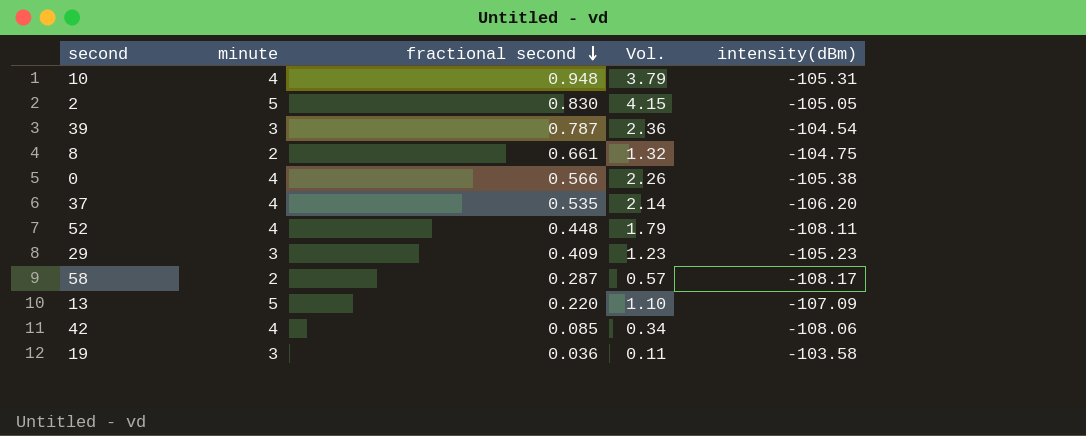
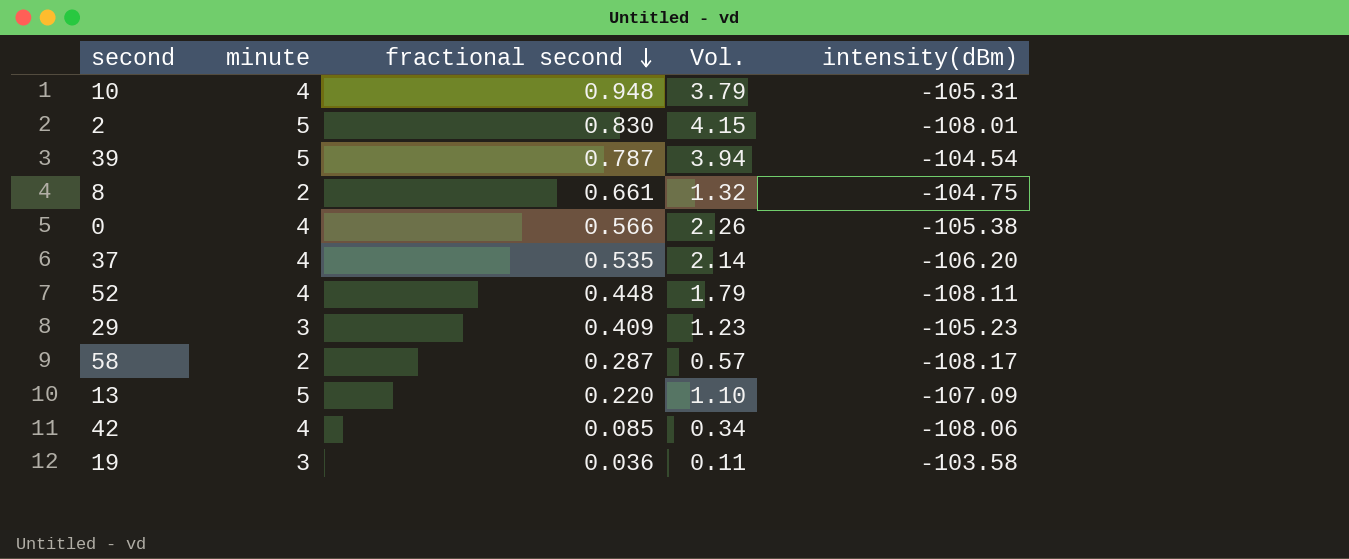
2 | intensity(dBm): -105.05 -> -108.01
39 | minute: 3 -> 5
39 | Vol.: 2.36 -> 3.94

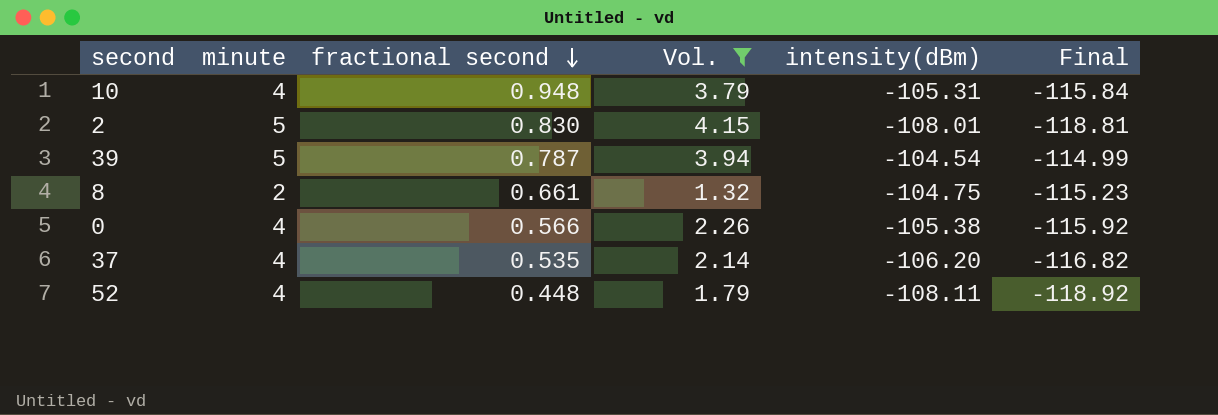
filter: none -> Vol. >= 1.32
column Final | formula: none -> [intensity(dBm)] * 1.1

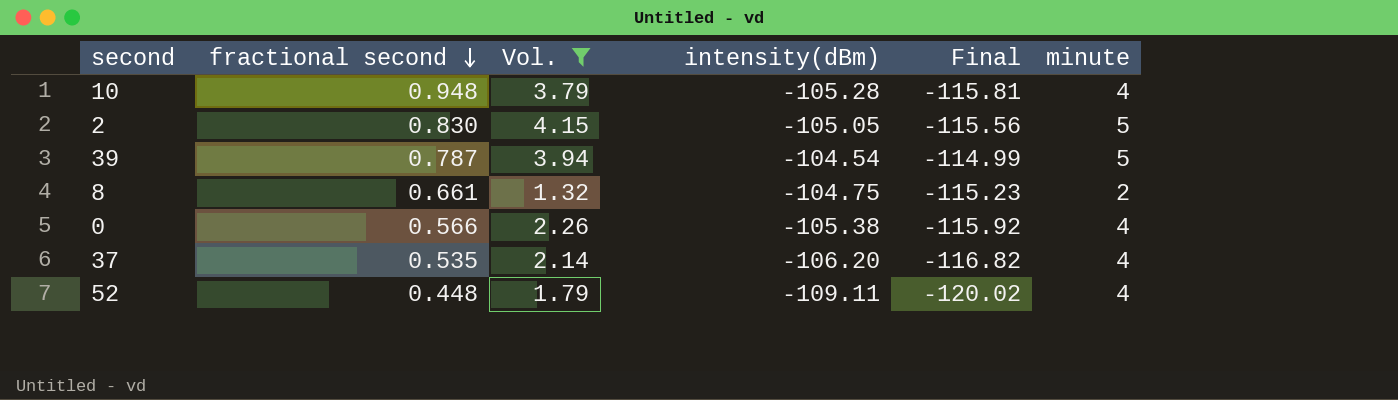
column minute | position: 2 -> 6
10 | intensity(dBm): -105.31 -> -105.28
10 | Final: -115.84 -> -115.81
2 | intensity(dBm): -108.01 -> -105.05
2 | Final: -118.81 -> -115.56
52 | intensity(dBm): -108.11 -> -109.11
52 | Final: -118.92 -> -120.02

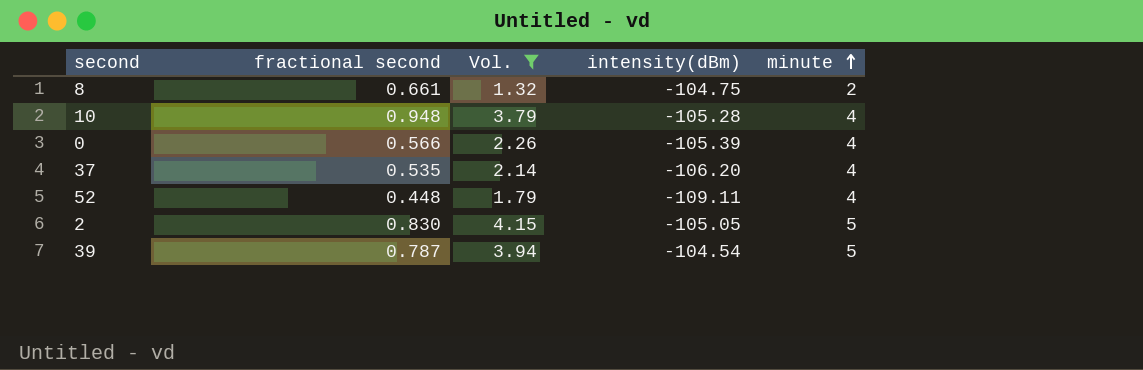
row order: fractional second descending -> minute ascending
column Final | formula: [intensity(dBm)] * 1.1 -> none
0 | intensity(dBm): -105.38 -> -105.39

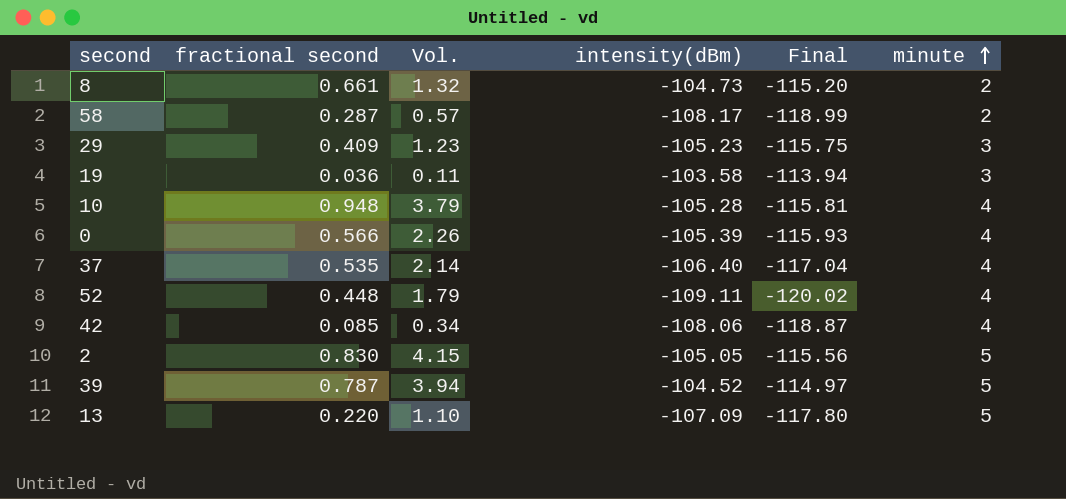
filter: Vol. >= 1.32 -> none
column Final | formula: none -> [intensity(dBm)] * 1.1
8 | intensity(dBm): -104.75 -> -104.73
37 | intensity(dBm): -106.20 -> -106.40
39 | intensity(dBm): -104.54 -> -104.52

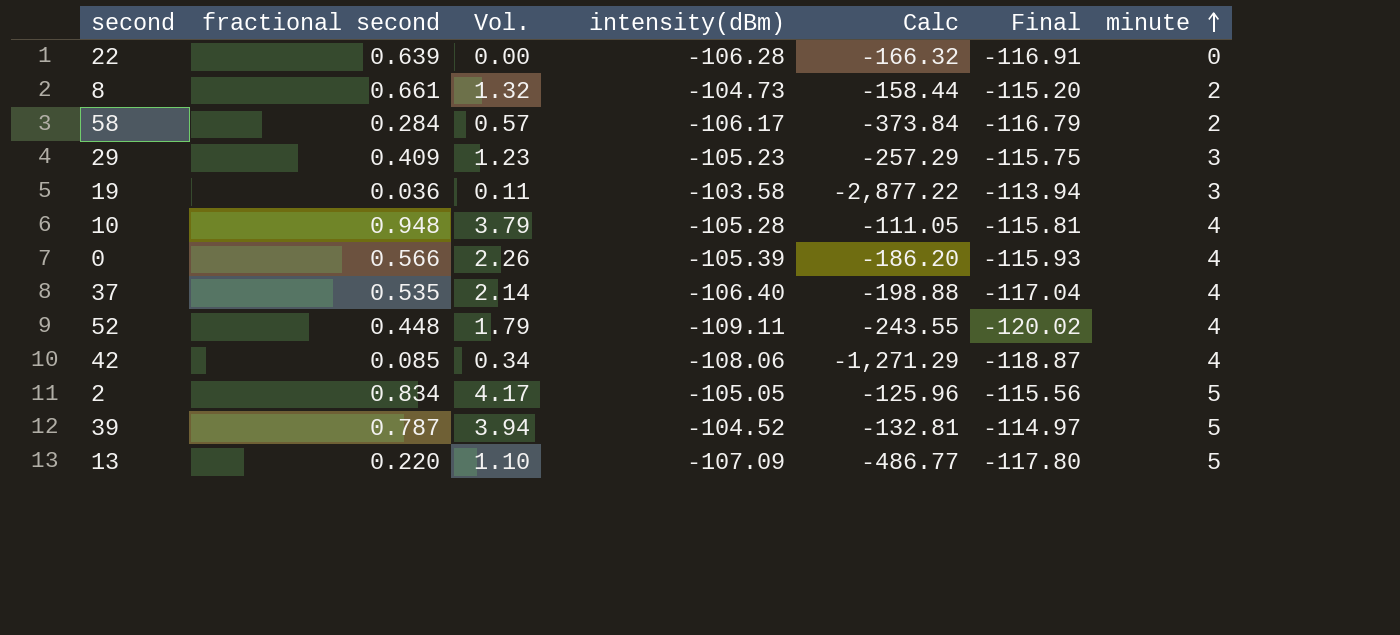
column Calc | formula: none -> [intensity(dBm)] / [fractional second]
row 22: none -> 0.639 | 0.00 | -106.28 | -166.32 | -116.91 | 0
58 | fractional second: 0.287 -> 0.284
58 | intensity(dBm): -108.17 -> -106.17
58 | Final: -118.99 -> -116.79
2 | fractional second: 0.830 -> 0.834
2 | Vol.: 4.15 -> 4.17

